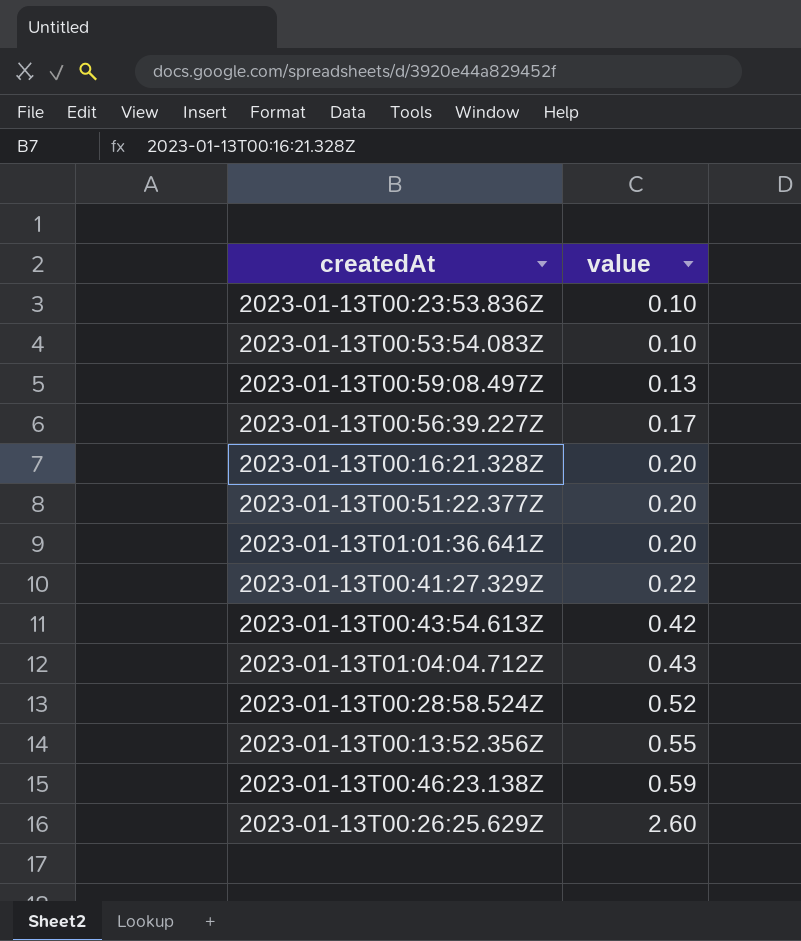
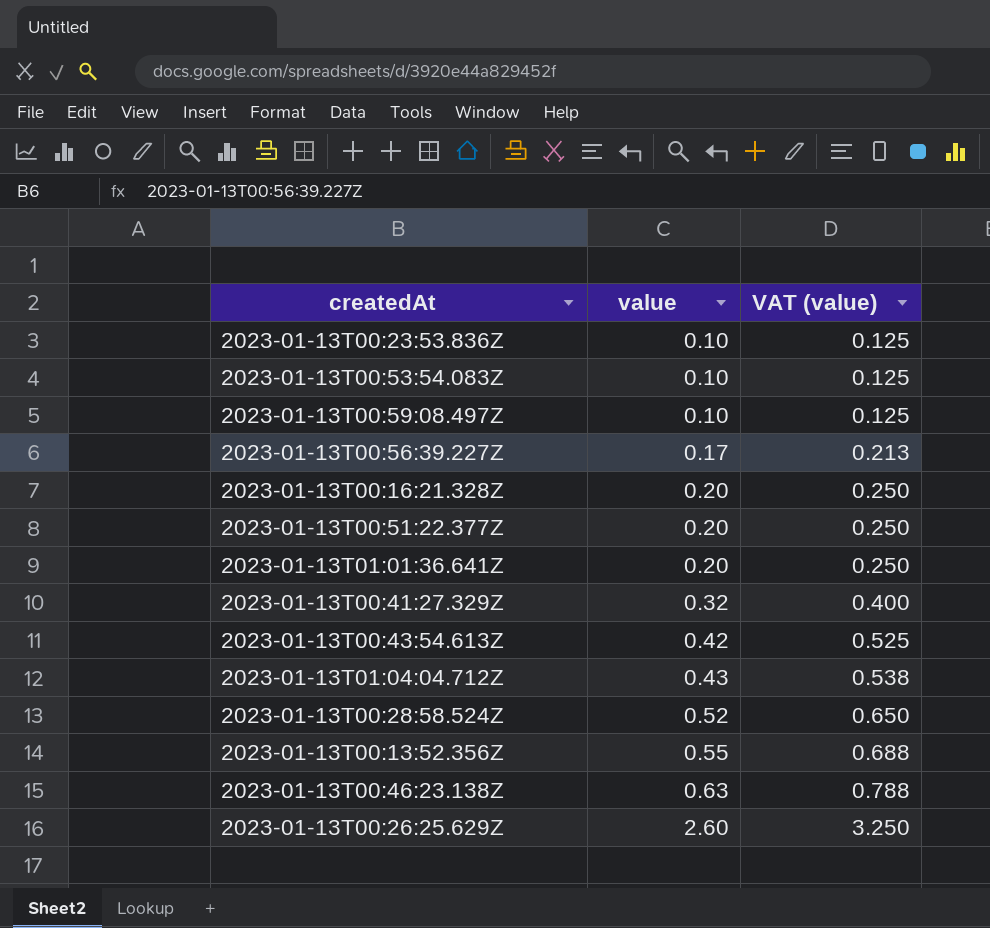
column VAT (value) | formula: none -> [value] * 1.25
2023-01-13T00:59:08.497Z | value: 0.13 -> 0.10
2023-01-13T00:41:27.329Z | value: 0.22 -> 0.32
2023-01-13T00:46:23.138Z | value: 0.59 -> 0.63

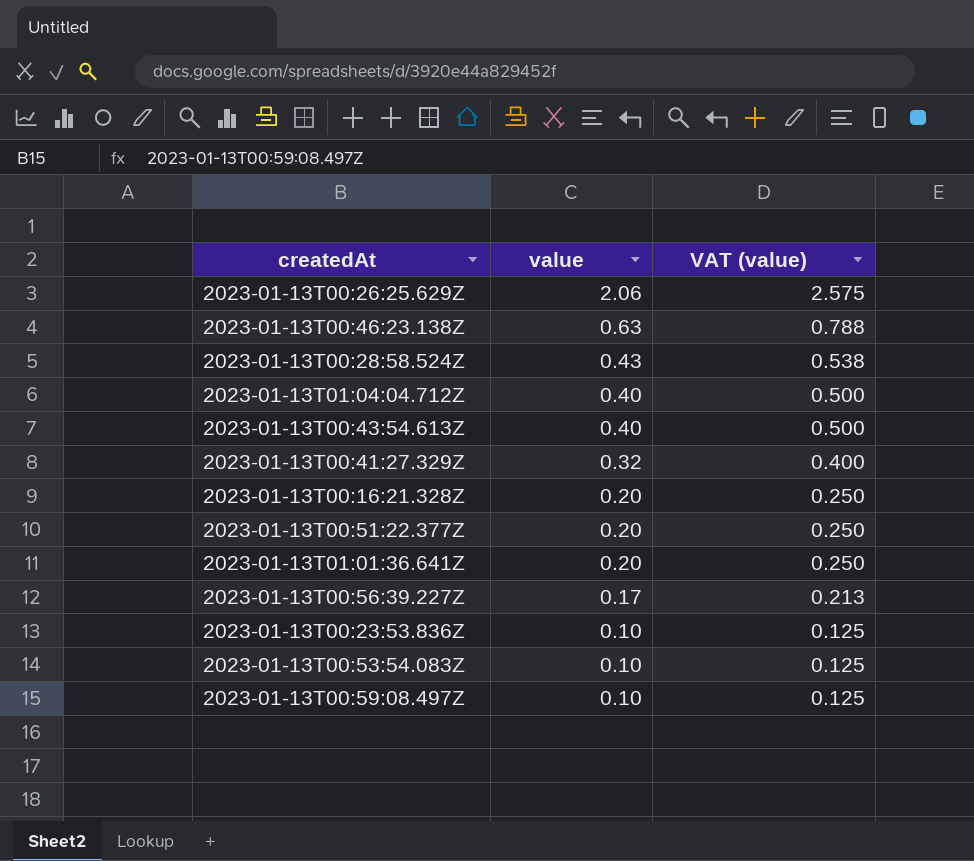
row order: value ascending -> value descending
row 2023-01-13T00:13:52.356Z: 0.55 | 0.688 -> none
2023-01-13T00:26:25.629Z | value: 2.60 -> 2.06
2023-01-13T00:26:25.629Z | VAT (value): 3.250 -> 2.575
2023-01-13T00:28:58.524Z | value: 0.52 -> 0.43
2023-01-13T00:28:58.524Z | VAT (value): 0.650 -> 0.538
2023-01-13T01:04:04.712Z | value: 0.43 -> 0.40
2023-01-13T01:04:04.712Z | VAT (value): 0.538 -> 0.500
2023-01-13T00:43:54.613Z | value: 0.42 -> 0.40
2023-01-13T00:43:54.613Z | VAT (value): 0.525 -> 0.500

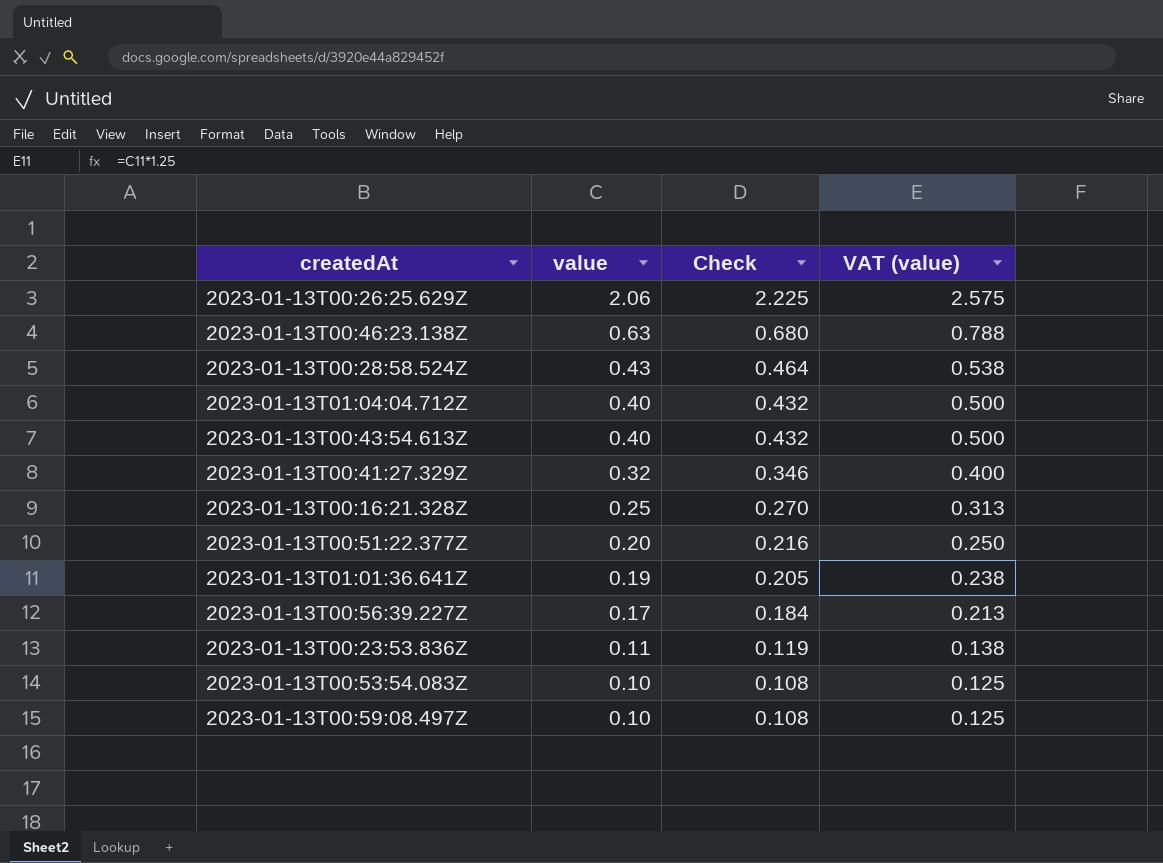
column Check | formula: none -> [value] * 1.08
2023-01-13T00:16:21.328Z | value: 0.20 -> 0.25
2023-01-13T00:16:21.328Z | VAT (value): 0.250 -> 0.313
2023-01-13T01:01:36.641Z | value: 0.20 -> 0.19
2023-01-13T01:01:36.641Z | VAT (value): 0.250 -> 0.238
2023-01-13T00:23:53.836Z | value: 0.10 -> 0.11
2023-01-13T00:23:53.836Z | VAT (value): 0.125 -> 0.138

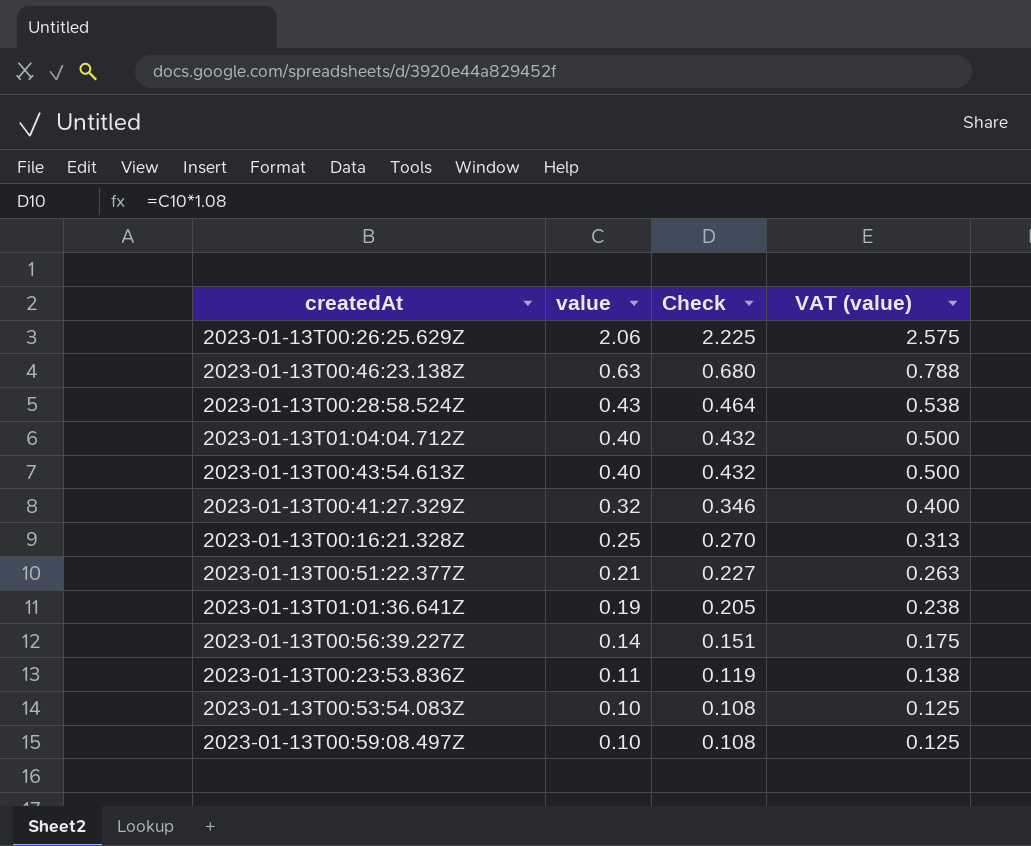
2023-01-13T00:51:22.377Z | value: 0.20 -> 0.21
2023-01-13T00:51:22.377Z | Check: 0.216 -> 0.227
2023-01-13T00:51:22.377Z | VAT (value): 0.250 -> 0.263
2023-01-13T00:56:39.227Z | value: 0.17 -> 0.14
2023-01-13T00:56:39.227Z | Check: 0.184 -> 0.151
2023-01-13T00:56:39.227Z | VAT (value): 0.213 -> 0.175

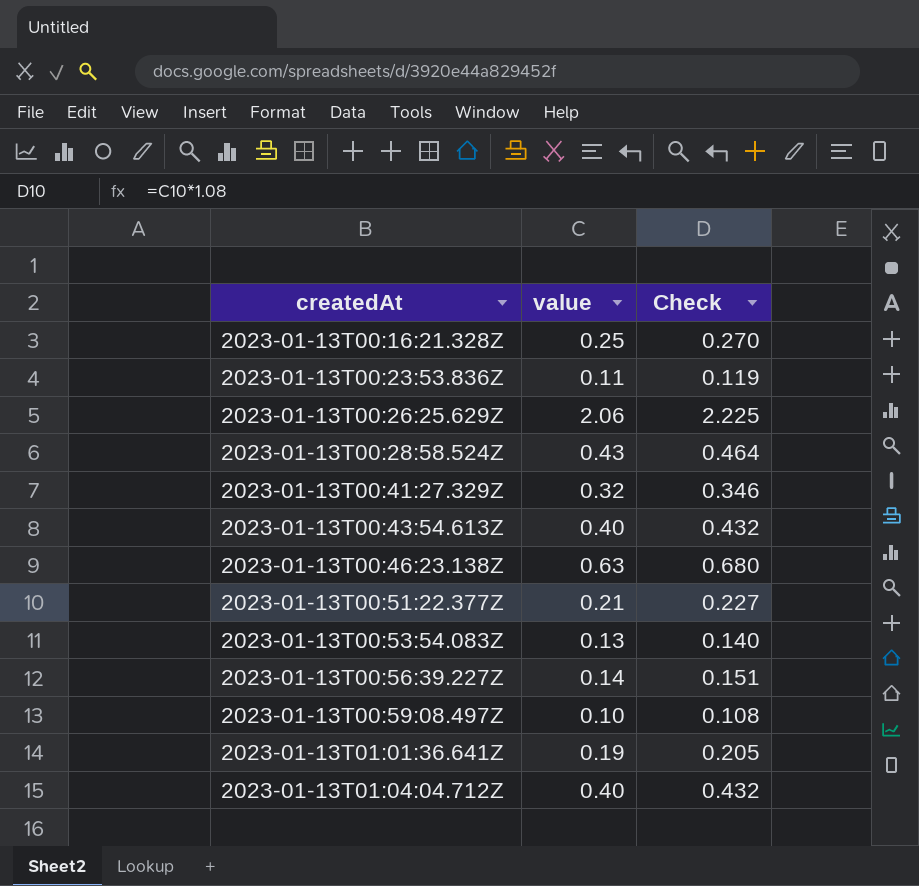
row order: value descending -> createdAt ascending
column VAT (value) | formula: [value] * 1.25 -> none
2023-01-13T00:53:54.083Z | value: 0.10 -> 0.13
2023-01-13T00:53:54.083Z | Check: 0.108 -> 0.140

